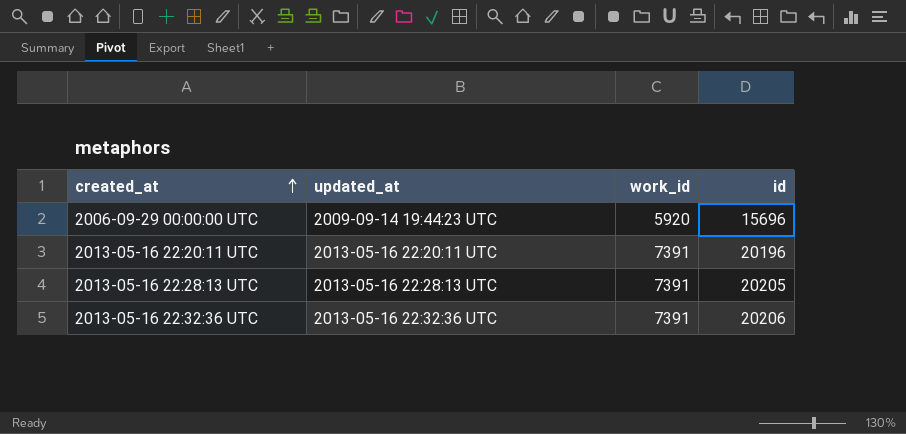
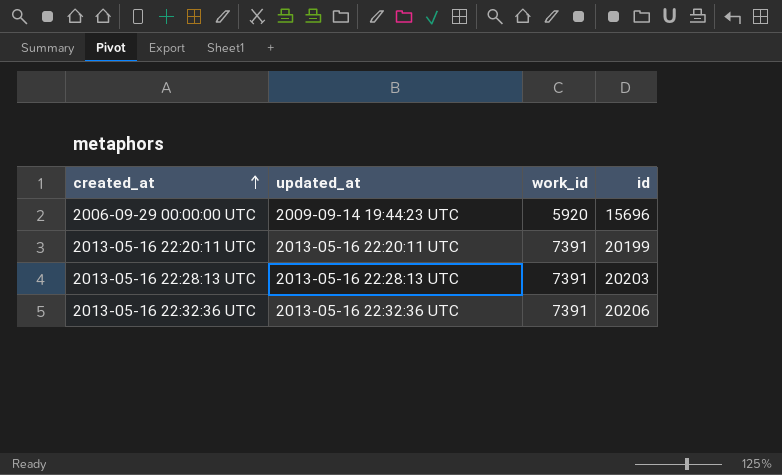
2013-05-16 22:20:11 UTC | id: 20196 -> 20199
2013-05-16 22:28:13 UTC | id: 20205 -> 20203

